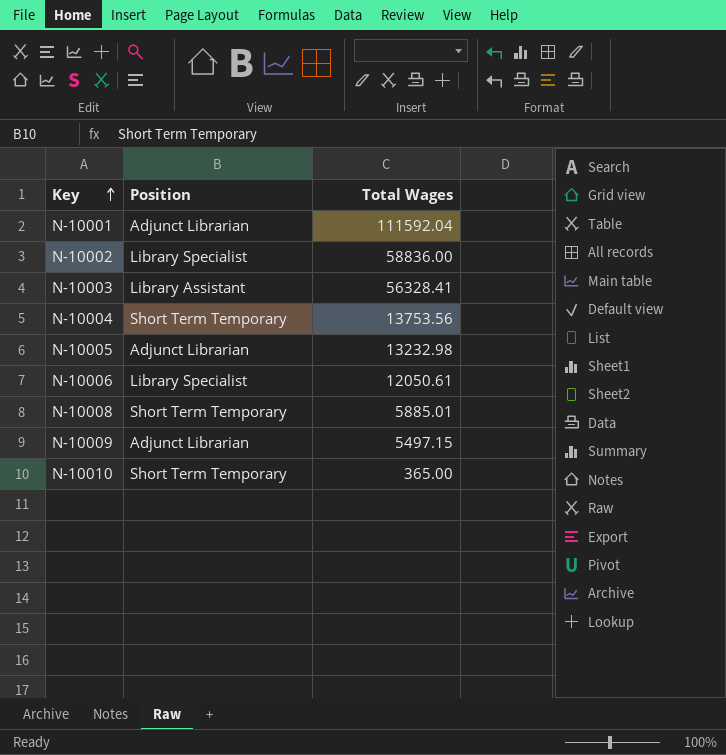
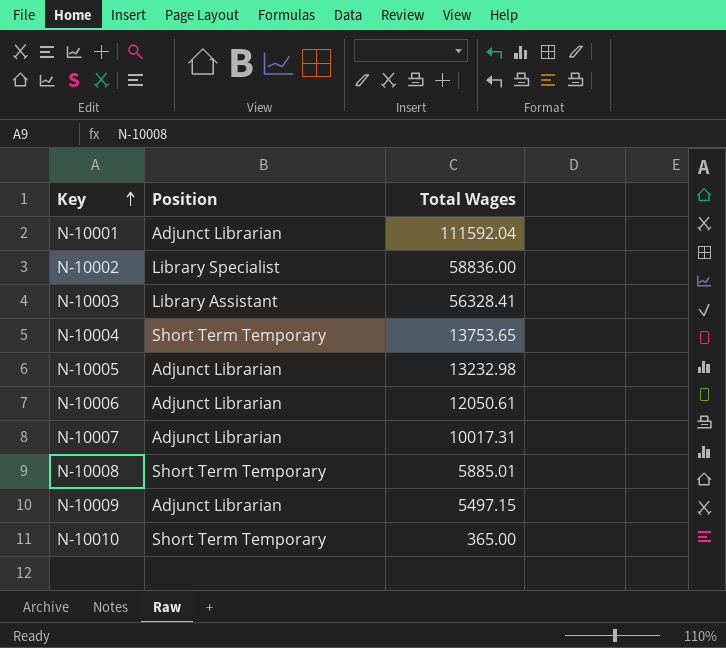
N-10004 | Total Wages: 13753.56 -> 13753.65
N-10006 | Position: Library Specialist -> Adjunct Librarian
row N-10007: none -> Adjunct Librarian | 10017.31

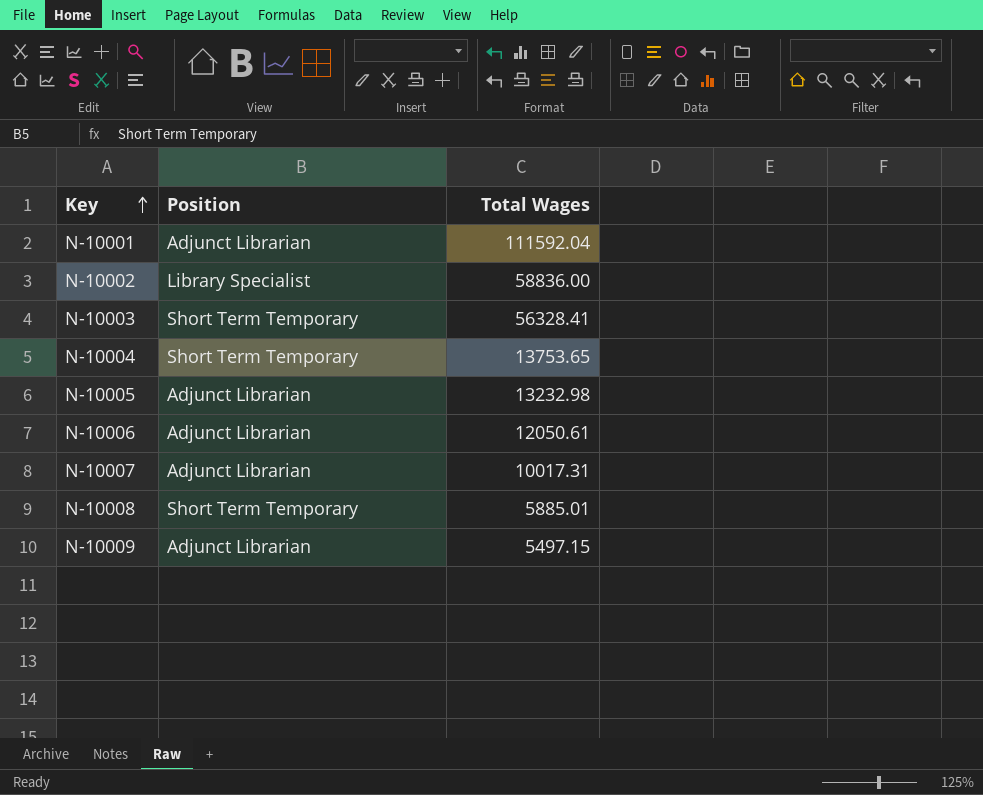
row N-10010: Short Term Temporary | 365.00 -> none
N-10003 | Position: Library Assistant -> Short Term Temporary

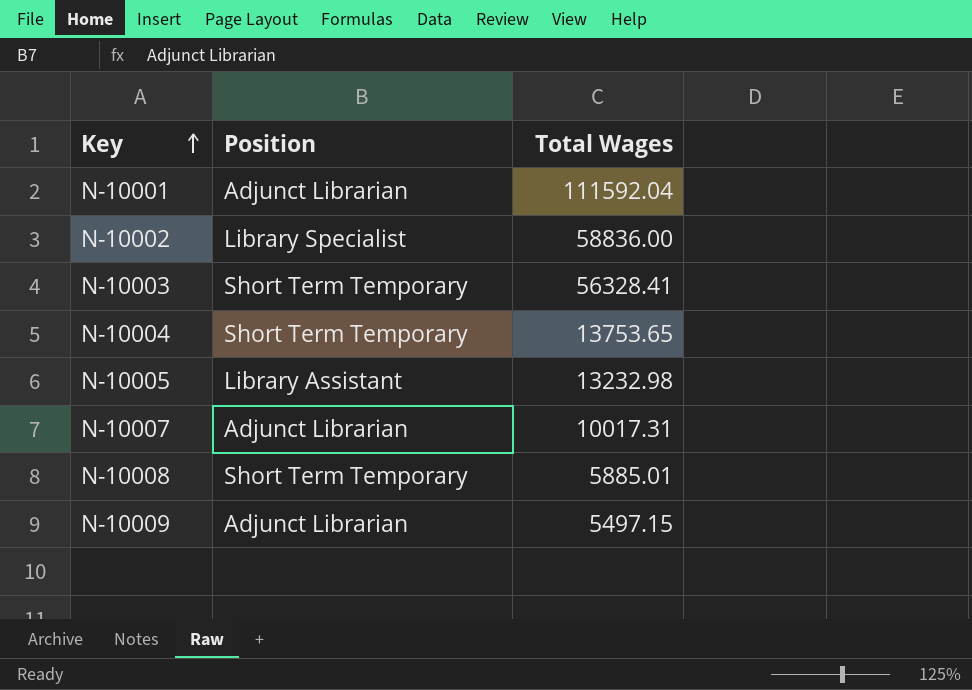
row N-10006: Adjunct Librarian | 12050.61 -> none
N-10005 | Position: Adjunct Librarian -> Library Assistant

